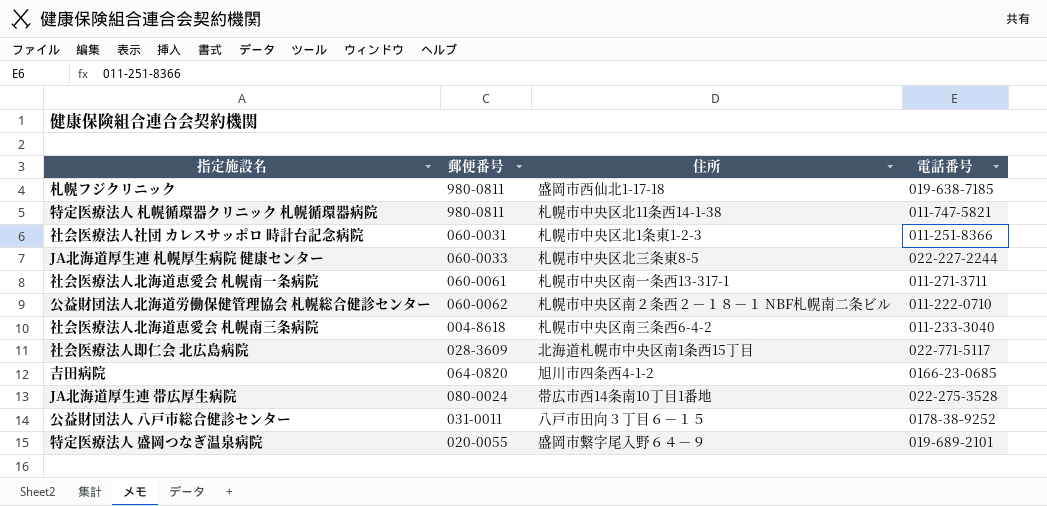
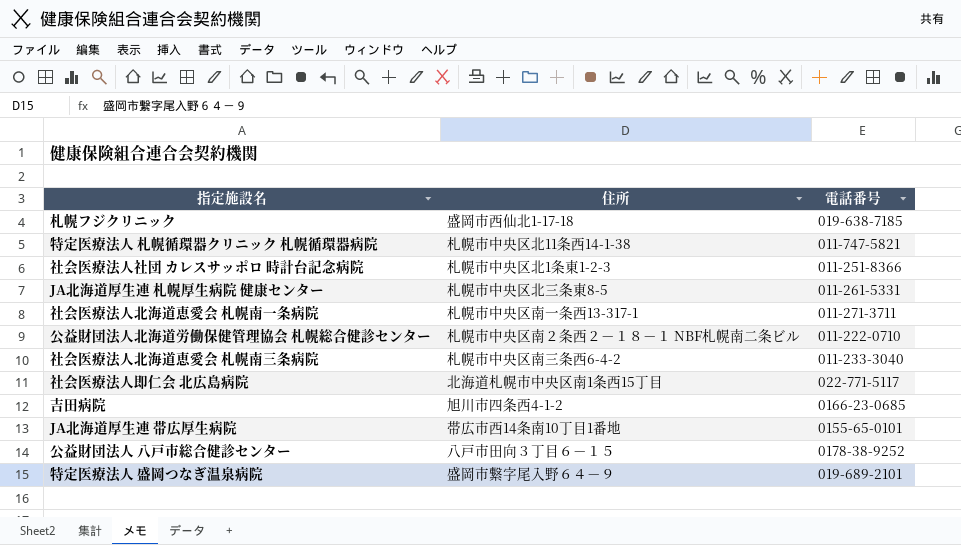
column 郵便番号 | position: 2 -> none
JA北海道厚生連 札幌厚生病院 健康センター | 電話番号: 022-227-2244 -> 011-261-5331
JA北海道厚生連 帯広厚生病院 | 電話番号: 022-275-3528 -> 0155-65-0101

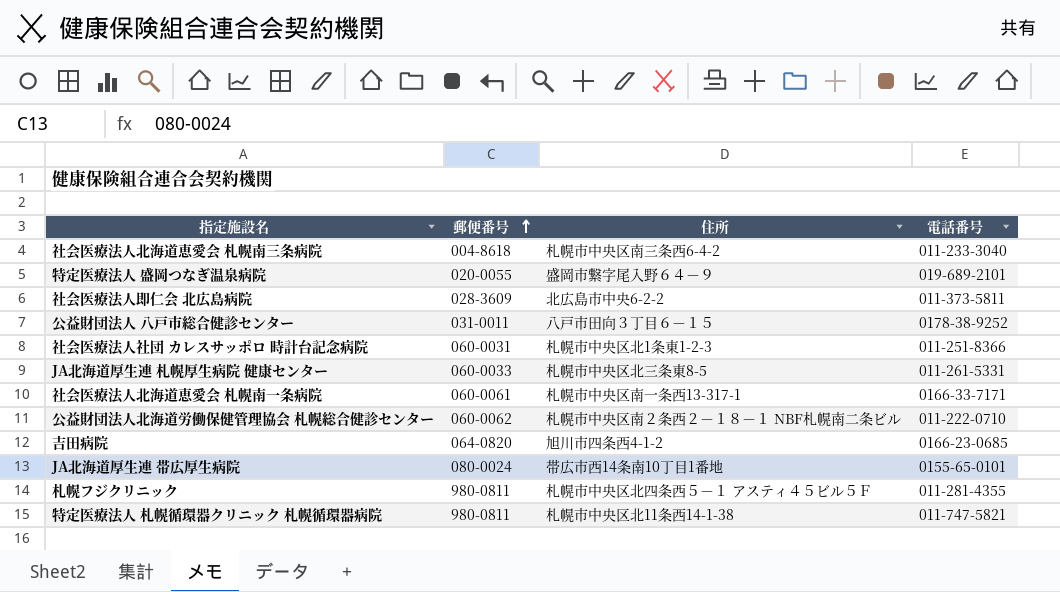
row order: none -> 郵便番号 ascending
column 郵便番号 | position: none -> 2
社会医療法人即仁会 北広島病院 | 住所: 北海道札幌市中央区南1条西15丁目 -> 北広島市中央6-2-2
社会医療法人即仁会 北広島病院 | 電話番号: 022-771-5117 -> 011-373-5811
社会医療法人北海道恵愛会 札幌南一条病院 | 電話番号: 011-271-3711 -> 0166-33-7171
札幌フジクリニック | 住所: 盛岡市西仙北1-17-18 -> 札幌市中央区北四条西５－１ アスティ４５ビル５Ｆ
札幌フジクリニック | 電話番号: 019-638-7185 -> 011-281-4355

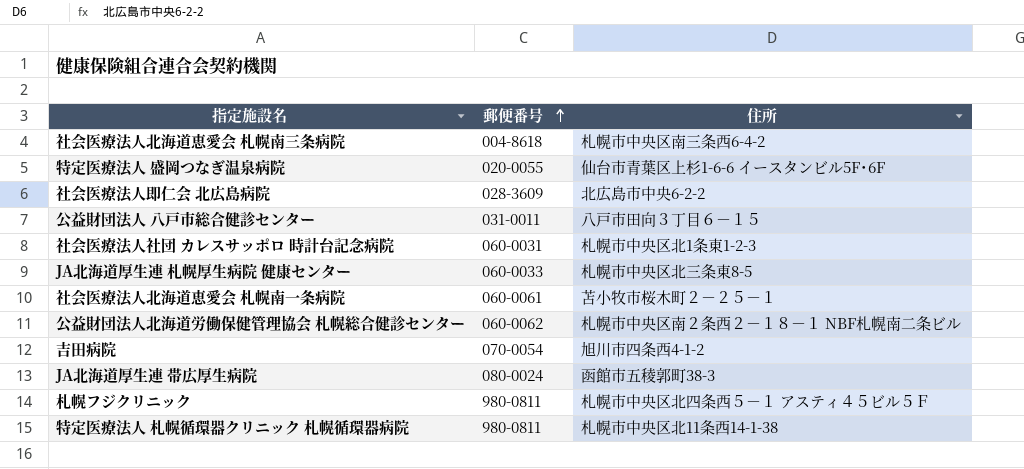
column 電話番号 | position: 4 -> none
特定医療法人 盛岡つなぎ温泉病院 | 住所: 盛岡市繋字尾入野６４－９ -> 仙台市青葉区上杉1-6-6 イースタンビル5F･6F
社会医療法人北海道恵愛会 札幌南一条病院 | 住所: 札幌市中央区南一条西13-317-1 -> 苫小牧市桜木町２－２５－１
吉田病院 | 郵便番号: 064-0820 -> 070-0054
JA北海道厚生連 帯広厚生病院 | 住所: 帯広市西14条南10丁目1番地 -> 函館市五稜郭町38-3

